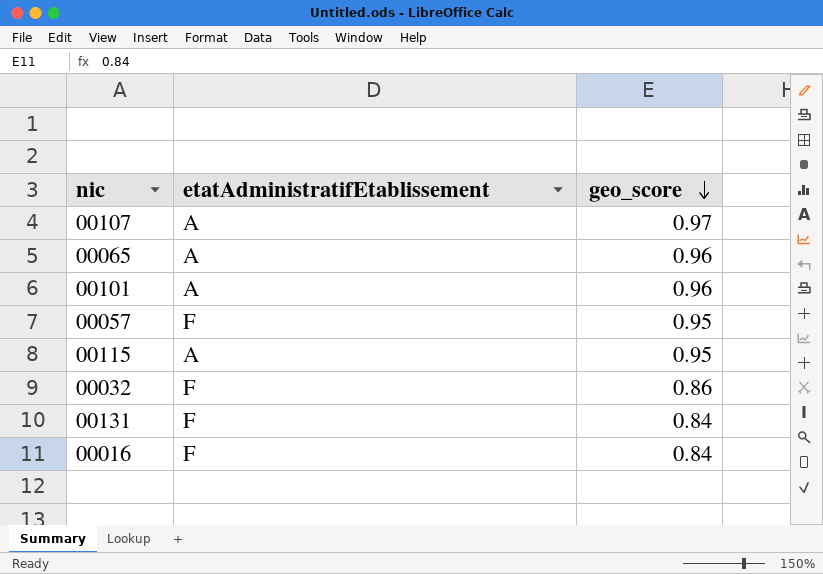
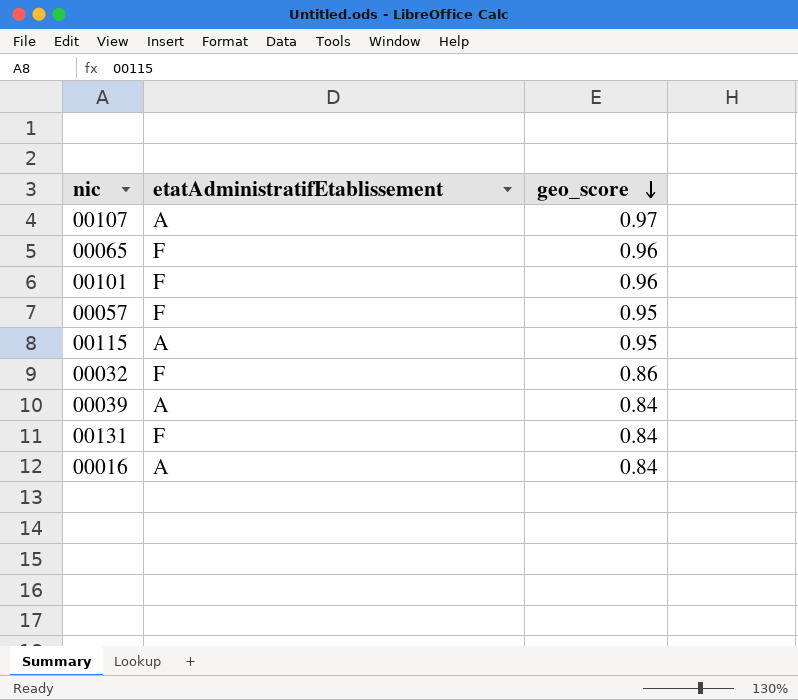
00065 | etatAdministratifEtablissement: A -> F
00101 | etatAdministratifEtablissement: A -> F
row 00039: none -> A | 0.84
00016 | etatAdministratifEtablissement: F -> A

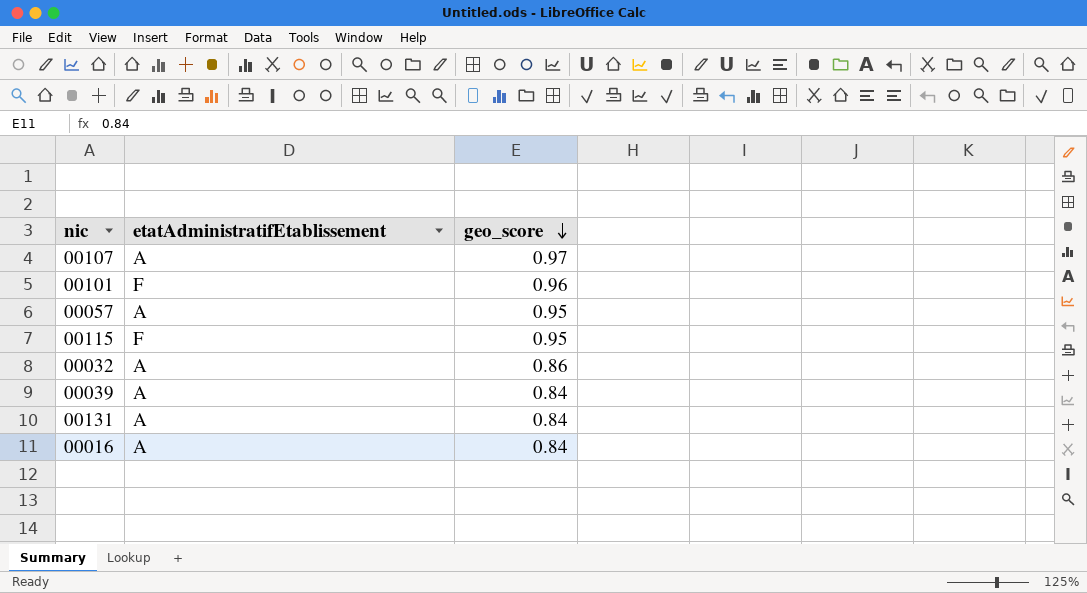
row 00065: F | 0.96 -> none
00057 | etatAdministratifEtablissement: F -> A
00115 | etatAdministratifEtablissement: A -> F
00032 | etatAdministratifEtablissement: F -> A
00131 | etatAdministratifEtablissement: F -> A

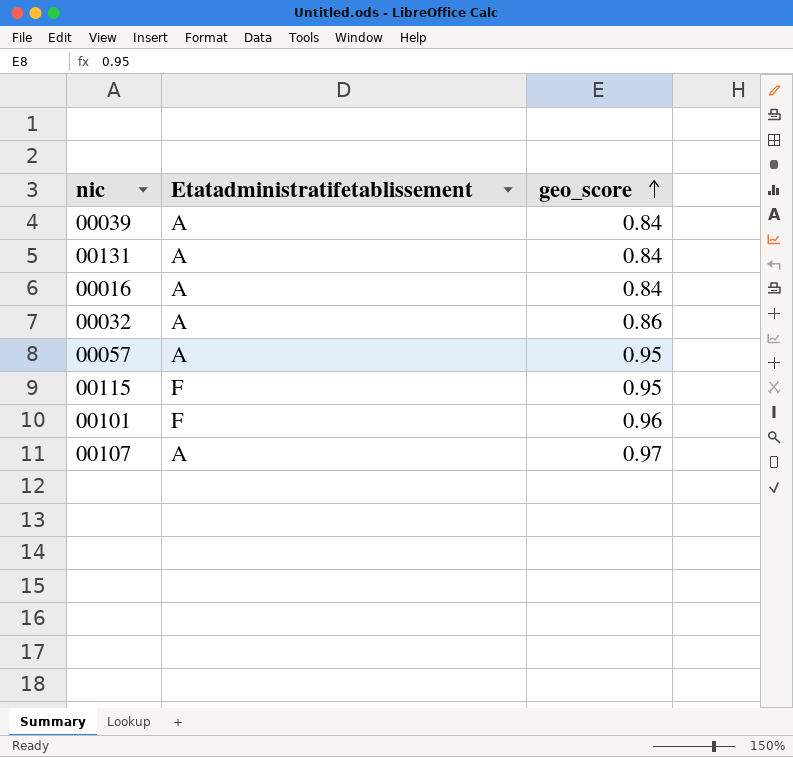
row order: geo_score descending -> geo_score ascending
column name: etatAdministratifEtablissement -> Etatadministratifetablissement

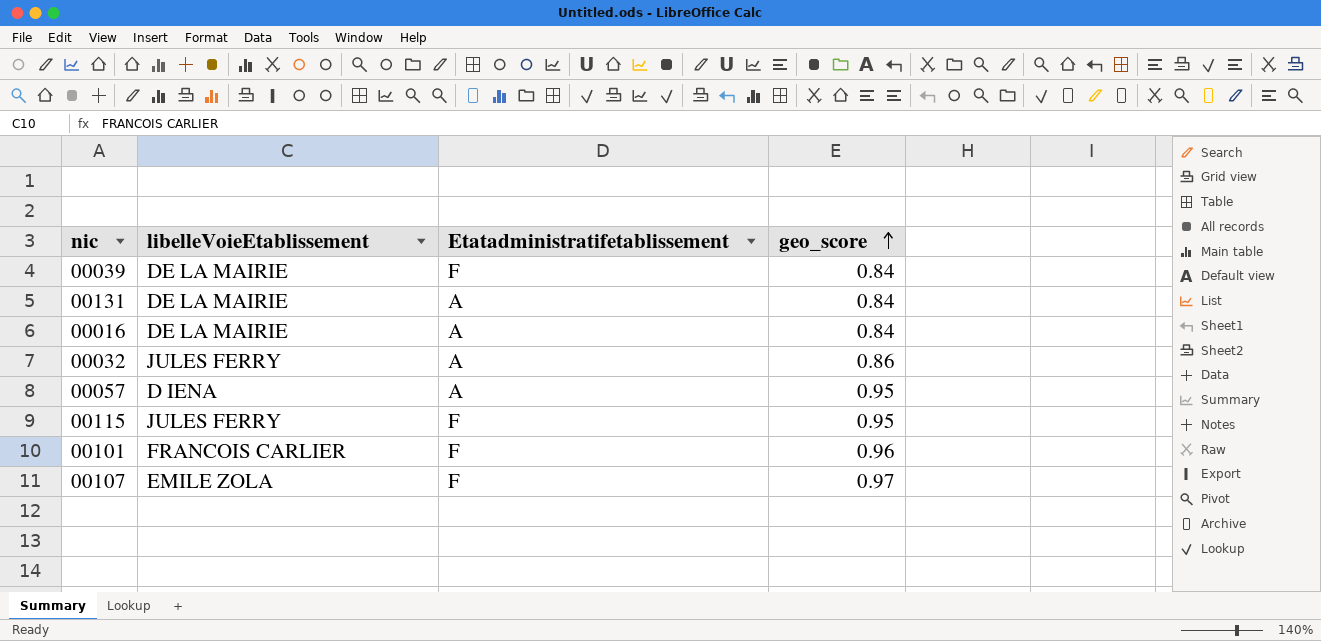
column libelleVoieEtablissement | position: none -> 2
00039 | Etatadministratifetablissement: A -> F
00107 | Etatadministratifetablissement: A -> F

